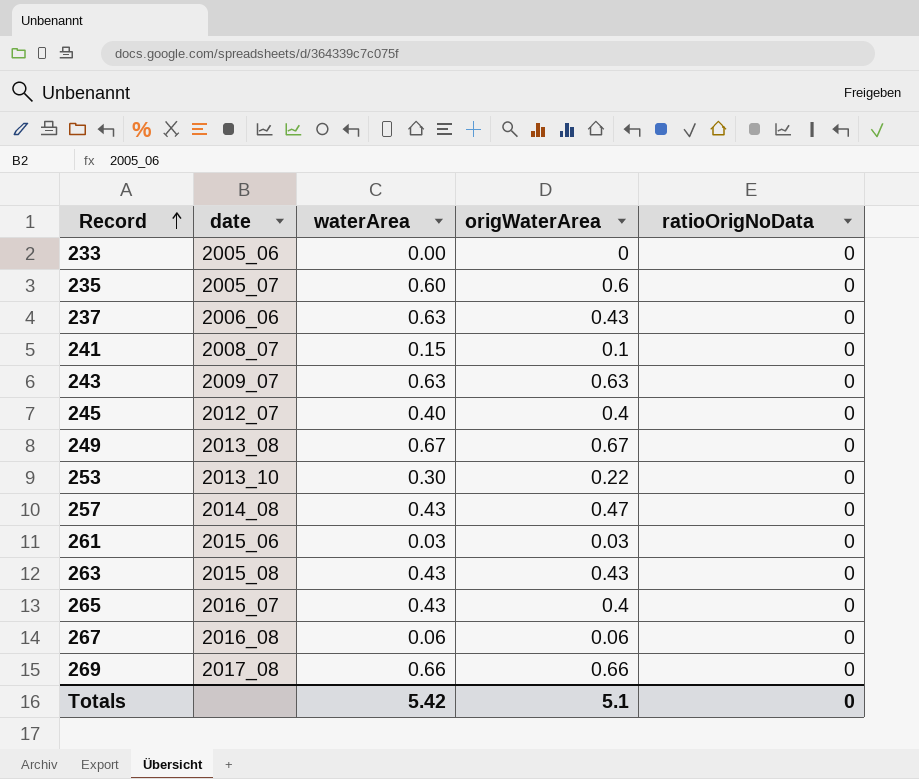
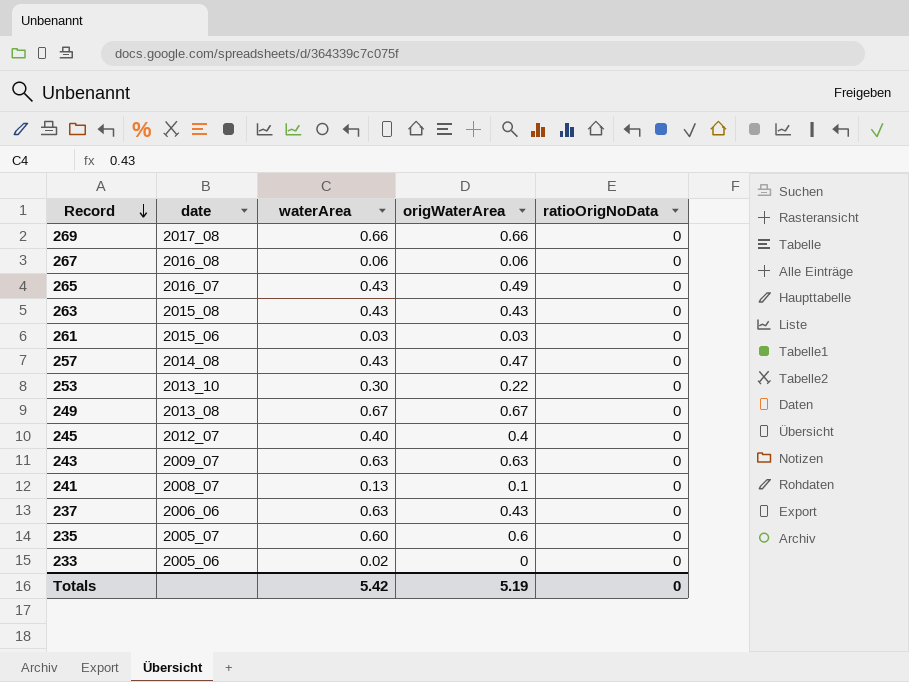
row order: Record ascending -> Record descending
265 | origWaterArea: 0.4 -> 0.49
241 | waterArea: 0.15 -> 0.13
233 | waterArea: 0.00 -> 0.02
Totals | origWaterArea: 5.1 -> 5.19

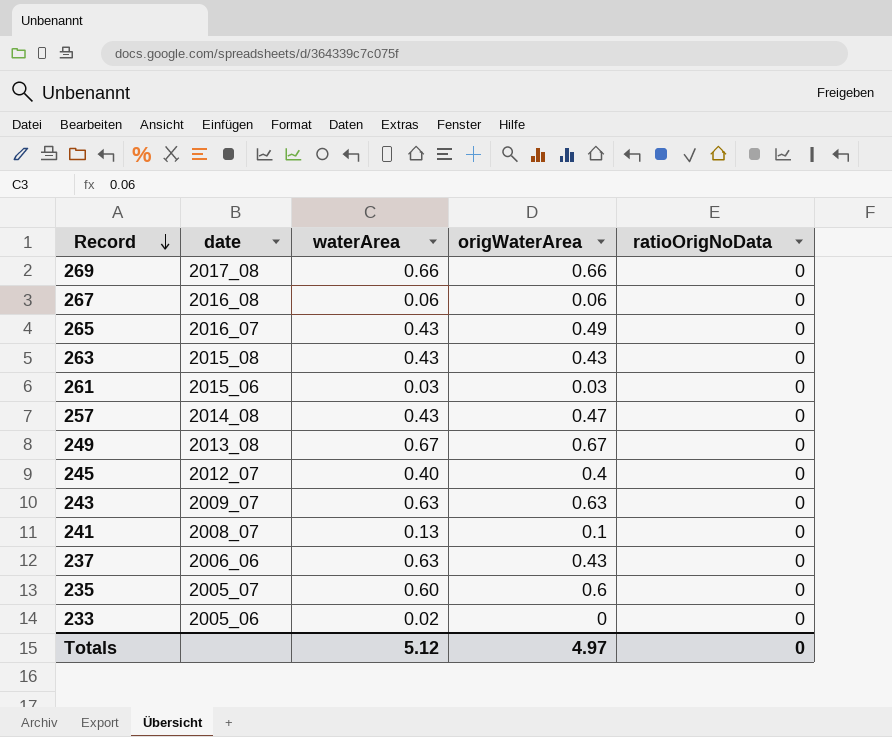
row 253: 2013_10 | 0.30 | 0.22 | 0 -> none
Totals | waterArea: 5.42 -> 5.12
Totals | origWaterArea: 5.19 -> 4.97

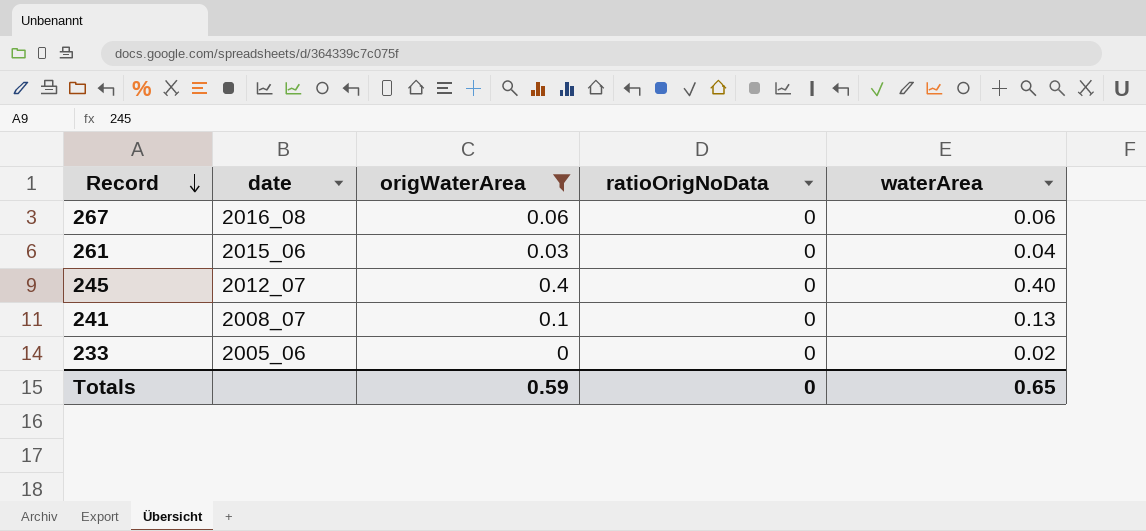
filter: none -> origWaterArea <= 0.4
column waterArea | position: 3 -> 5
261 | waterArea: 0.03 -> 0.04
Totals | origWaterArea: 4.97 -> 0.59
Totals | waterArea: 5.12 -> 0.65

